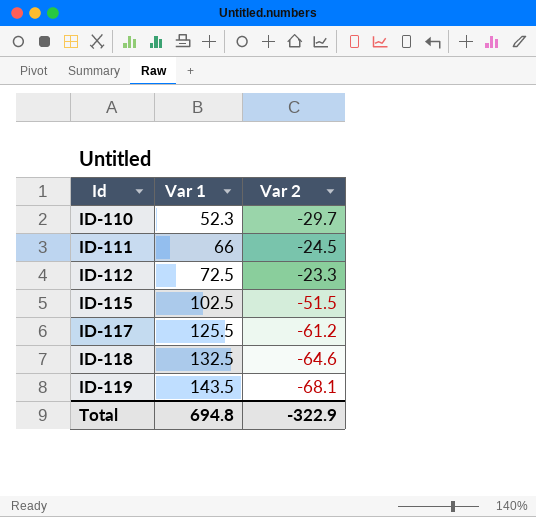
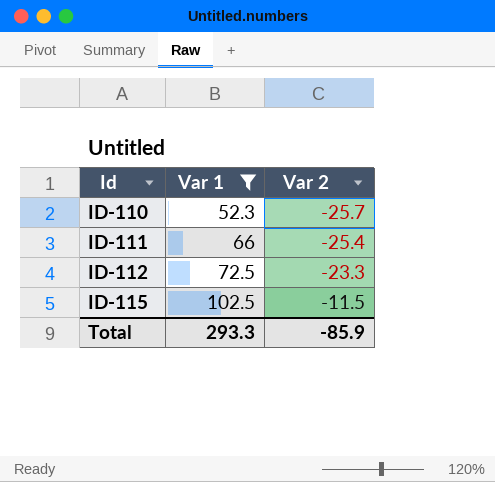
filter: none -> Var 1 <= 102.5
ID-110 | Var 2: -29.7 -> -25.7
ID-111 | Var 2: -24.5 -> -25.4
ID-115 | Var 2: -51.5 -> -11.5
Total | Var 1: 694.8 -> 293.3
Total | Var 2: -322.9 -> -85.9

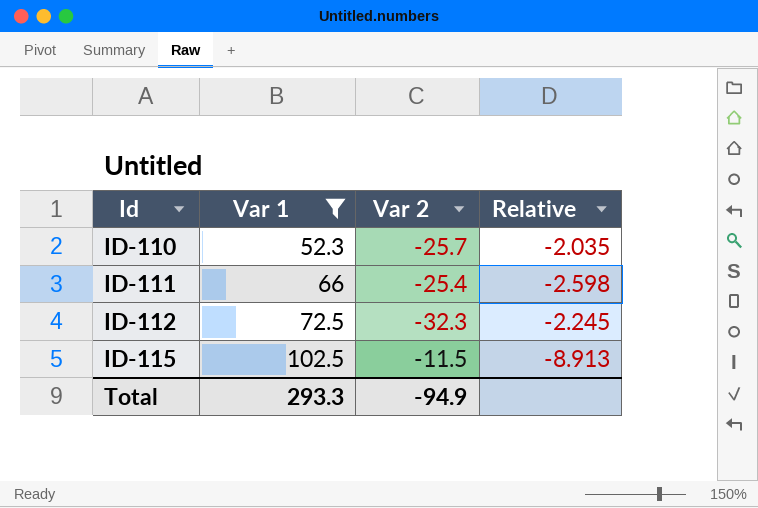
column Relative | formula: none -> [Var 1] / [Var 2]
ID-112 | Var 2: -23.3 -> -32.3
Total | Var 2: -85.9 -> -94.9

